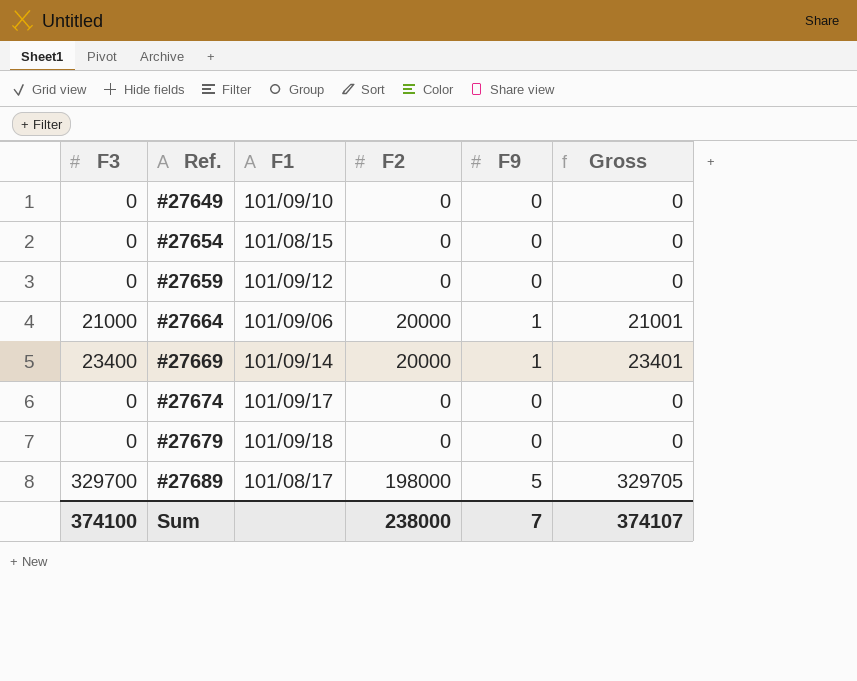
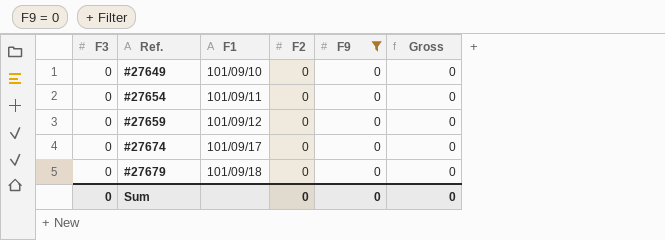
filter: none -> F9 = 0
#27654 | F1: 101/08/15 -> 101/09/11
Sum | F3: 374100 -> 0
Sum | F2: 238000 -> 0
Sum | F9: 7 -> 0
Sum | Gross: 374107 -> 0

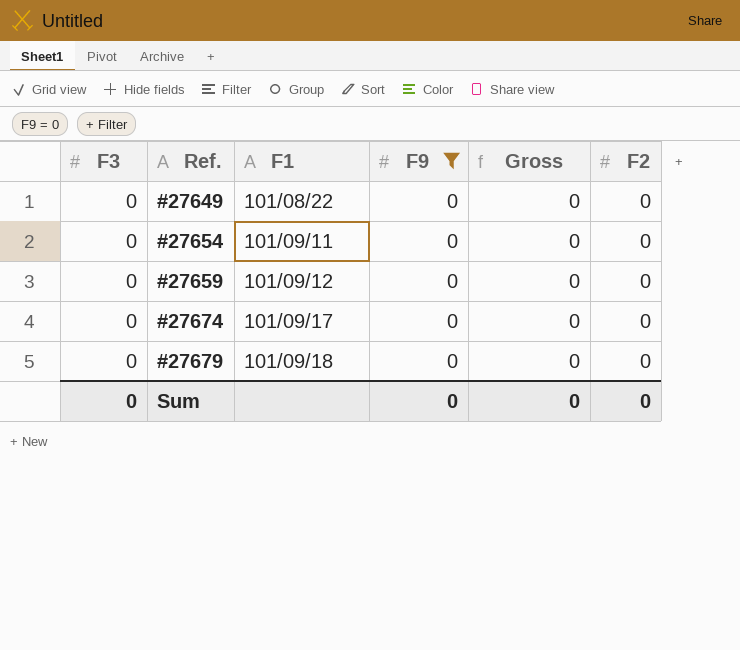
column F2 | position: 4 -> 6
#27649 | F1: 101/09/10 -> 101/08/22

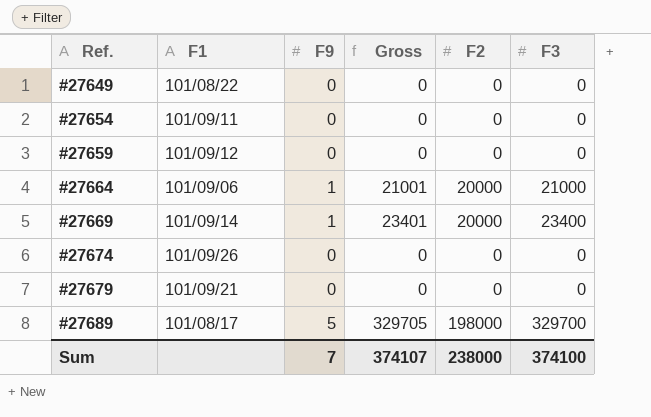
filter: F9 = 0 -> none
column F3 | position: 1 -> 6
#27674 | F1: 101/09/17 -> 101/09/26
#27679 | F1: 101/09/18 -> 101/09/21
Sum | F9: 0 -> 7
Sum | Gross: 0 -> 374107
Sum | F2: 0 -> 238000
Sum | F3: 0 -> 374100

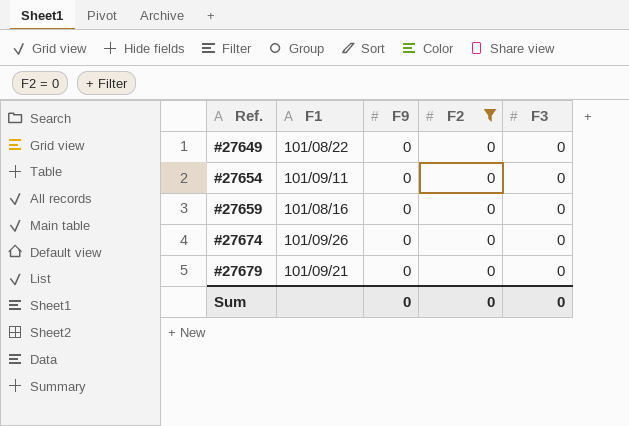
filter: none -> F2 = 0
column Gross | formula: [F9] + [F3] -> none
#27659 | F1: 101/09/12 -> 101/08/16
Sum | F9: 7 -> 0
Sum | F2: 238000 -> 0
Sum | F3: 374100 -> 0

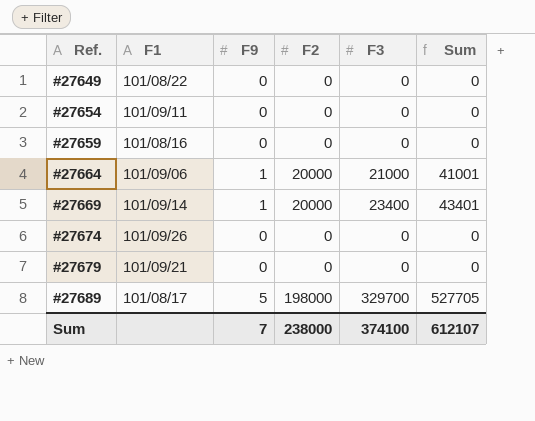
filter: F2 = 0 -> none
column Sum | formula: none -> [F9] + [F2] + [F3]
Sum | F9: 0 -> 7
Sum | F2: 0 -> 238000
Sum | F3: 0 -> 374100

